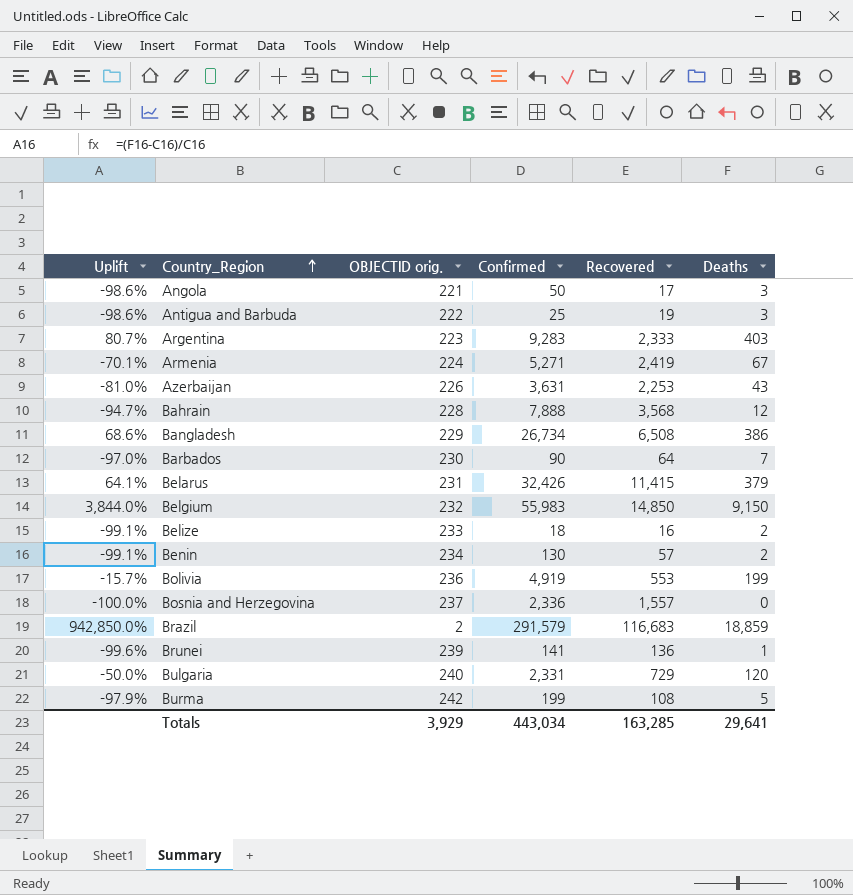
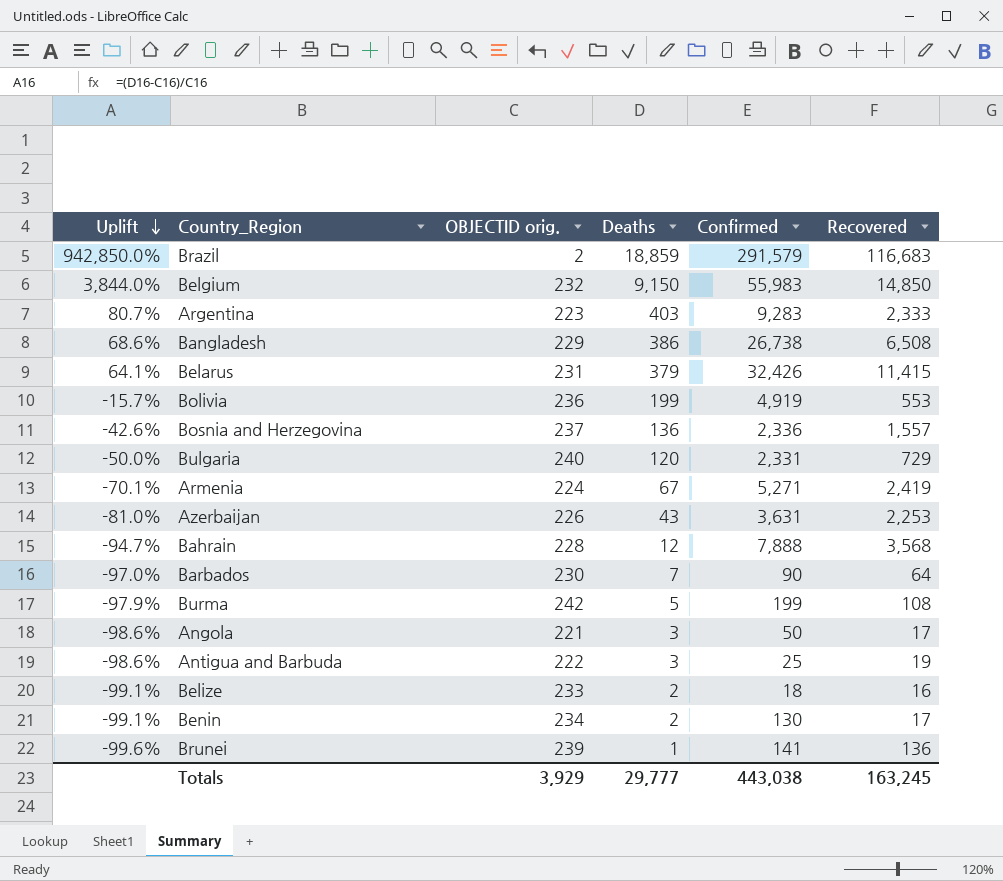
row order: Country_Region ascending -> Uplift descending
column Deaths | position: 6 -> 4
Bangladesh | Confirmed: 26,734 -> 26,738
Bosnia and Herzegovina | Uplift: -100.0% -> -42.6%
Bosnia and Herzegovina | Deaths: 0 -> 136
Benin | Recovered: 57 -> 17
Totals | Deaths: 29,641 -> 29,777
Totals | Confirmed: 443,034 -> 443,038
Totals | Recovered: 163,285 -> 163,245

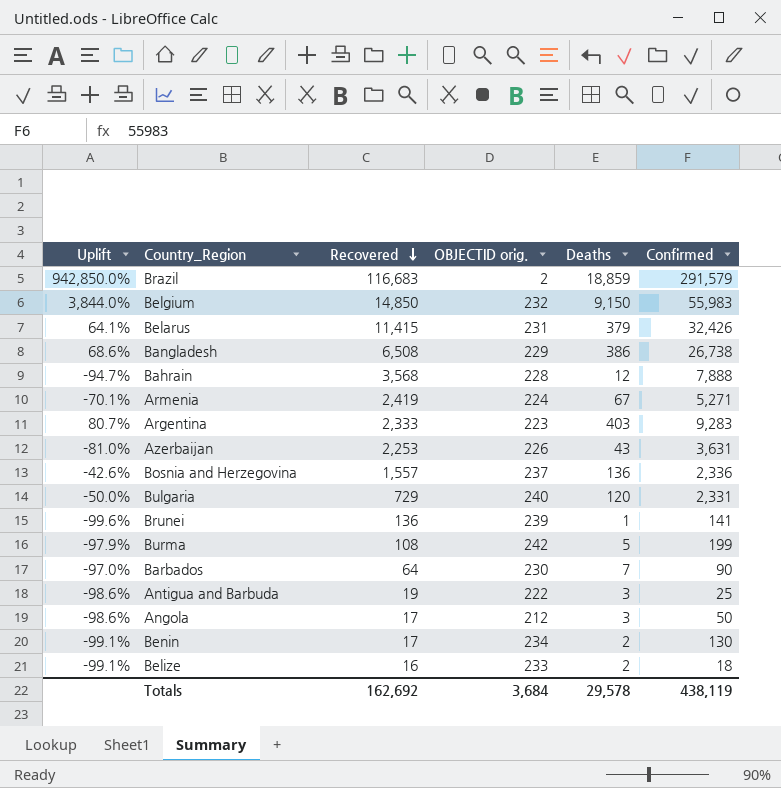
row order: Uplift descending -> Recovered descending
column Recovered | position: 6 -> 3
row Bolivia: -15.7% | 236 | 199 | 4,919 | 553 -> none
Angola | OBJECTID orig.: 221 -> 212
Totals | Recovered: 163,245 -> 162,692
Totals | OBJECTID orig.: 3,929 -> 3,684
Totals | Deaths: 29,777 -> 29,578
Totals | Confirmed: 443,038 -> 438,119

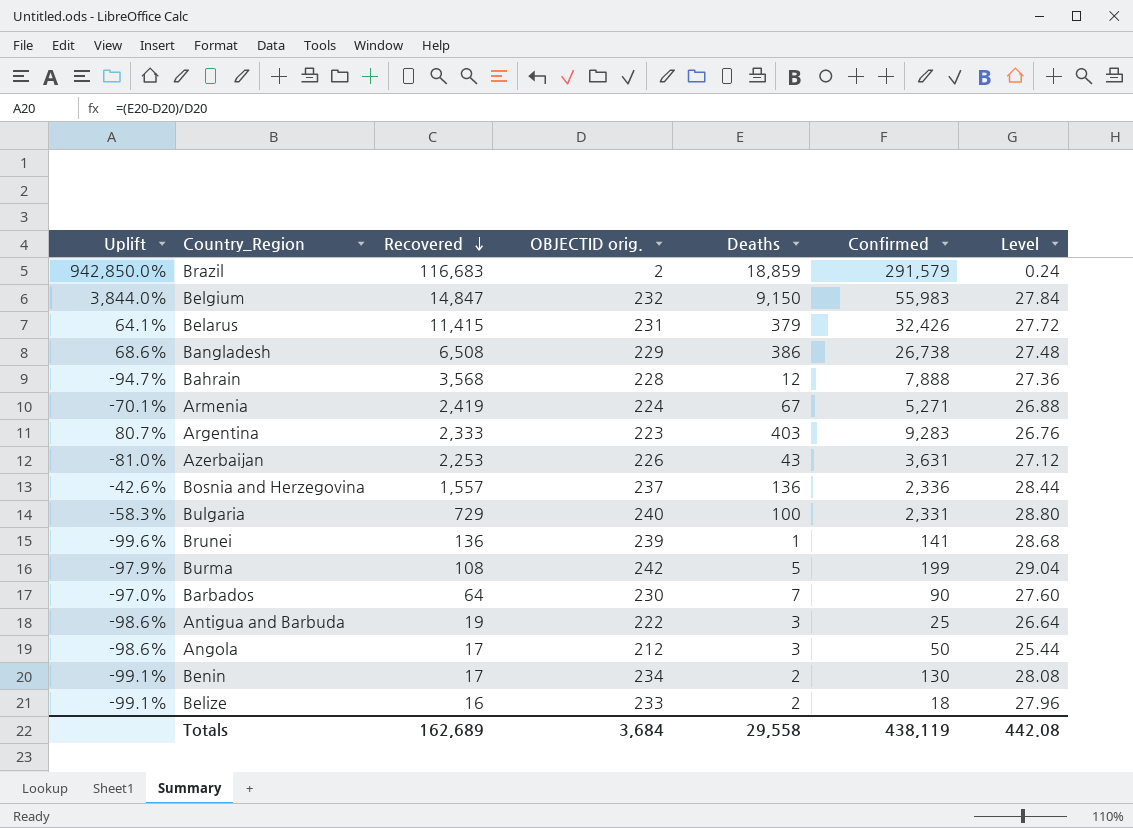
column Level | formula: none -> [OBJECTID orig.] * 0.12
Belgium | Recovered: 14,850 -> 14,847
Bulgaria | Uplift: -50.0% -> -58.3%
Bulgaria | Deaths: 120 -> 100
Totals | Recovered: 162,692 -> 162,689
Totals | Deaths: 29,578 -> 29,558

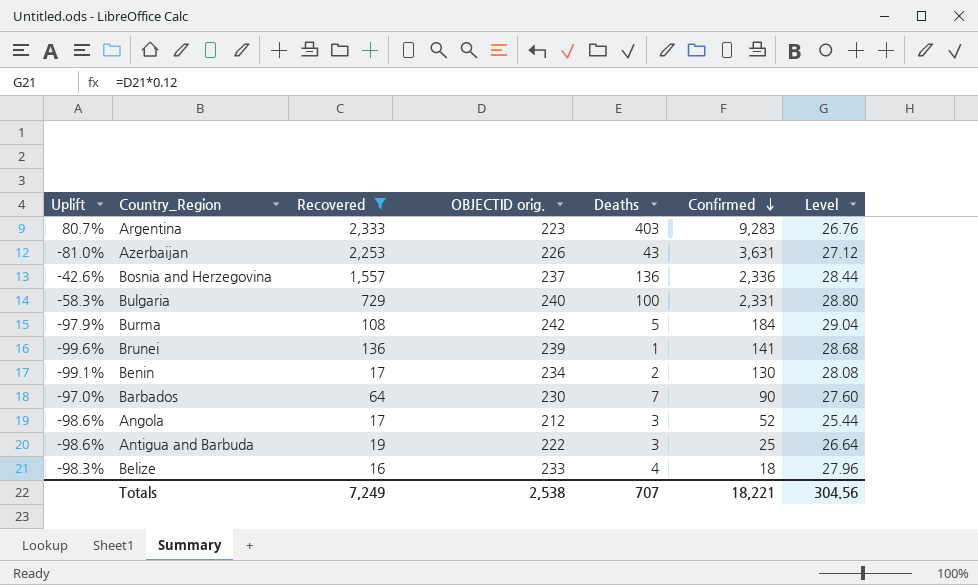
filter: none -> Recovered <= 2,333
row order: Recovered descending -> Confirmed descending
Burma | Confirmed: 199 -> 184
Angola | Confirmed: 50 -> 52
Belize | Uplift: -99.1% -> -98.3%
Belize | Deaths: 2 -> 4
Totals | Recovered: 162,689 -> 7,249
Totals | OBJECTID orig.: 3,684 -> 2,538
Totals | Deaths: 29,558 -> 707
Totals | Confirmed: 438,119 -> 18,221
Totals | Level: 442.08 -> 304.56

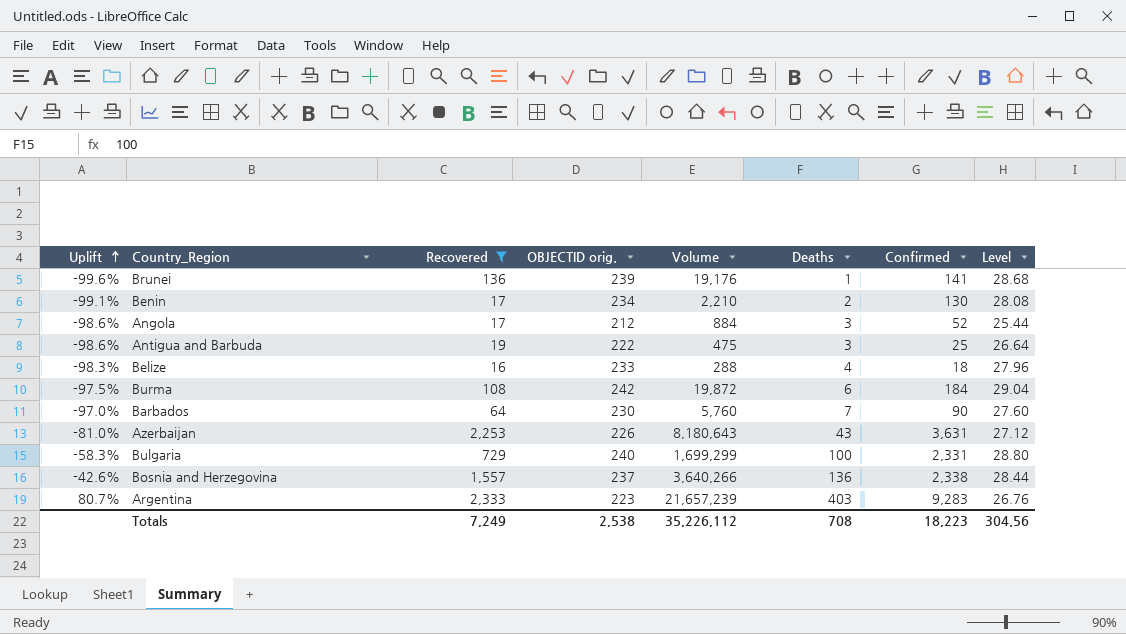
row order: Confirmed descending -> Uplift ascending
column Volume | formula: none -> [Recovered] * [Confirmed]
Burma | Uplift: -97.9% -> -97.5%
Burma | Deaths: 5 -> 6
Bosnia and Herzegovina | Confirmed: 2,336 -> 2,338
Totals | Deaths: 707 -> 708
Totals | Confirmed: 18,221 -> 18,223

